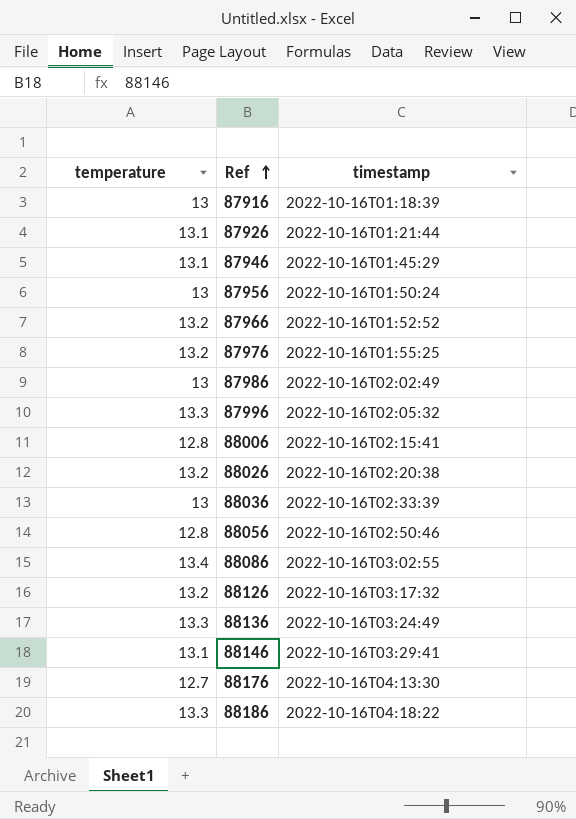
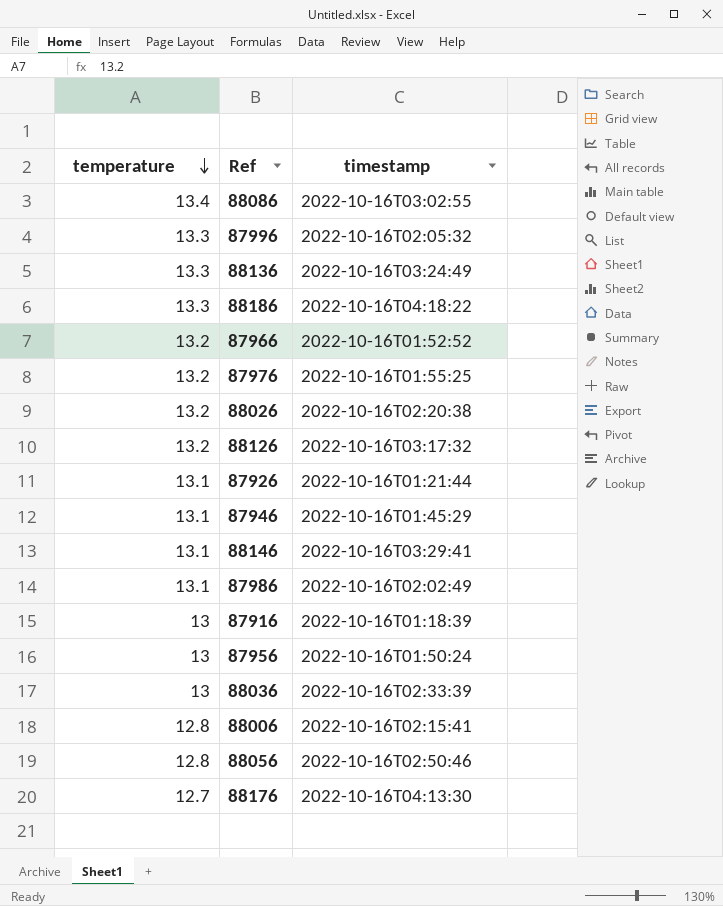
row order: Ref ascending -> temperature descending
87986 | temperature: 13 -> 13.1

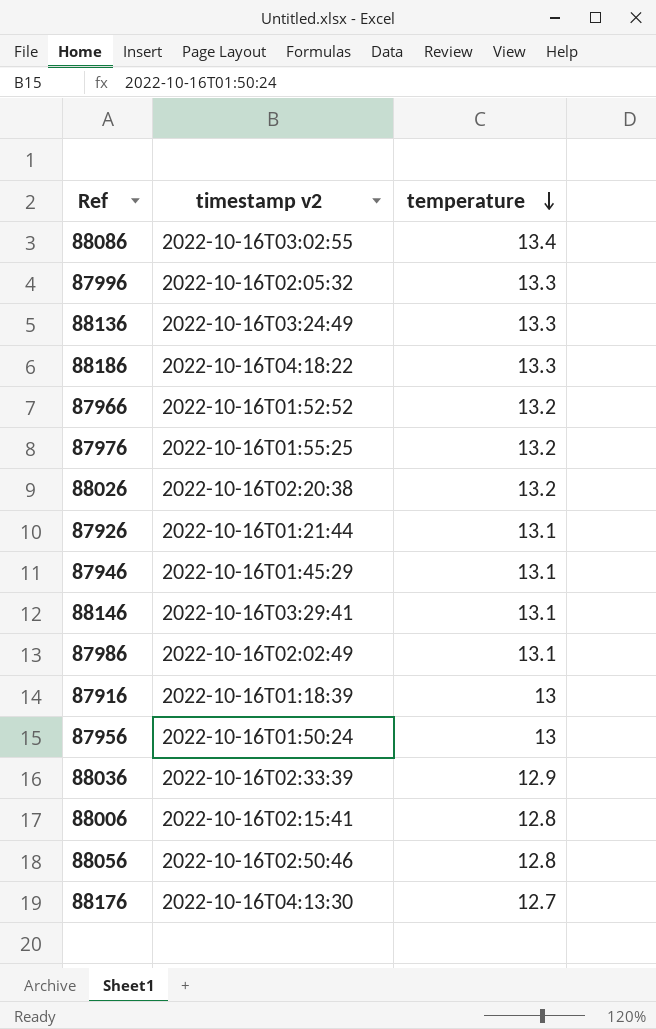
column name: timestamp -> timestamp v2
column temperature | position: 1 -> 3
row 88126: 13.2 | 2022-10-16T03:17:32 -> none
88036 | temperature: 13 -> 12.9

